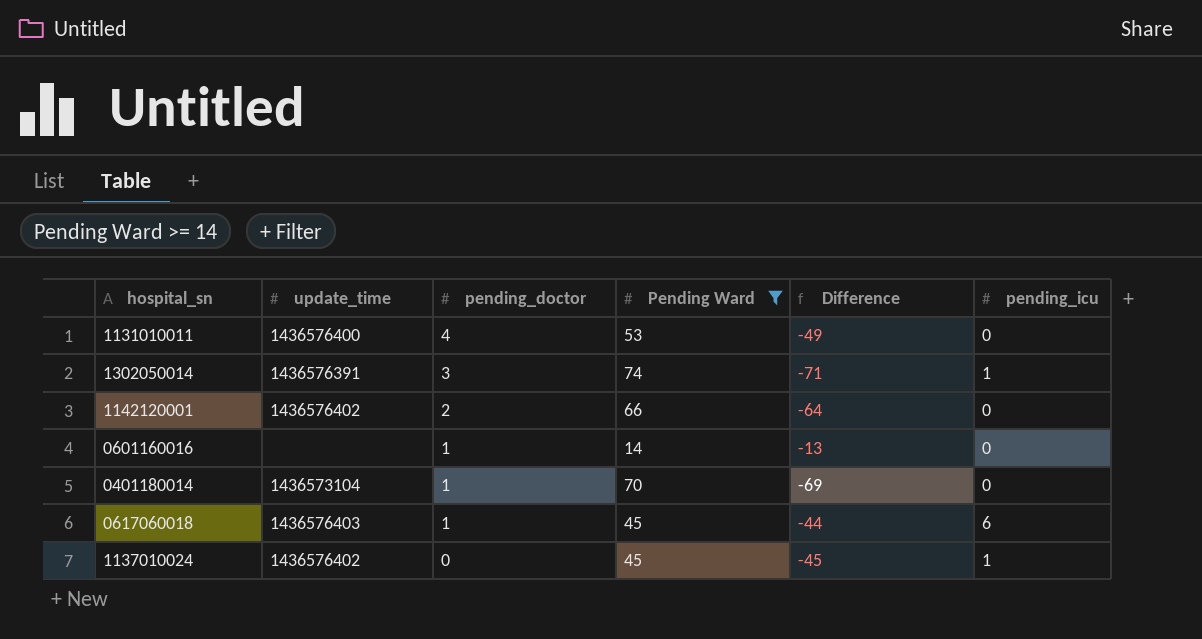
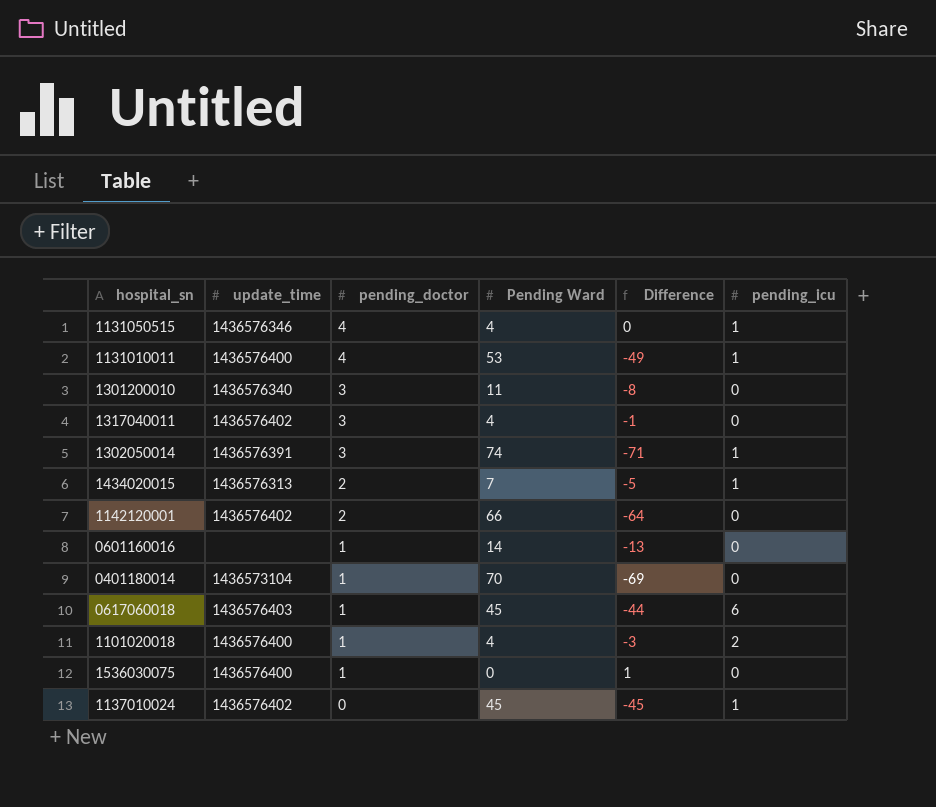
filter: Pending Ward >= 14 -> none
1131010011 | pending_icu: 0 -> 1

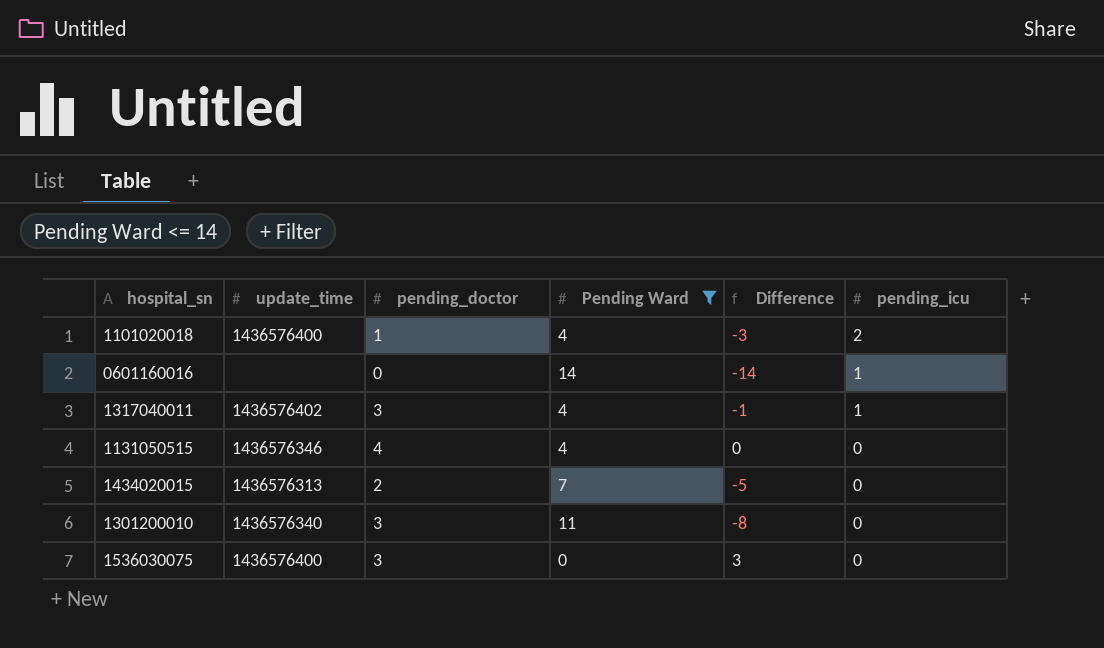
filter: none -> Pending Ward <= 14
row order: pending_doctor descending -> pending_icu descending
0601160016 | pending_doctor: 1 -> 0
0601160016 | Difference: -13 -> -14
0601160016 | pending_icu: 0 -> 1
1317040011 | pending_icu: 0 -> 1
1131050515 | pending_icu: 1 -> 0
1434020015 | pending_icu: 1 -> 0
1536030075 | pending_doctor: 1 -> 3
1536030075 | Difference: 1 -> 3

